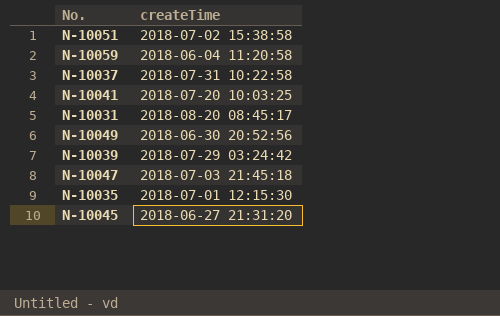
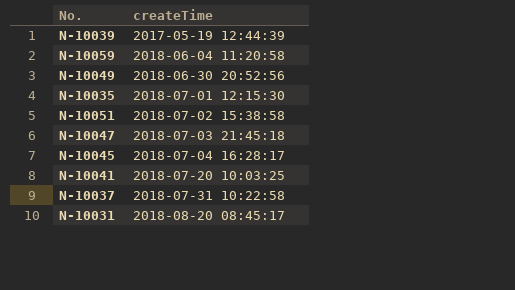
row order: none -> createTime ascending
N-10039 | createTime: 2018-07-29 03:24:42 -> 2017-05-19 12:44:39
N-10045 | createTime: 2018-06-27 21:31:20 -> 2018-07-04 16:28:17

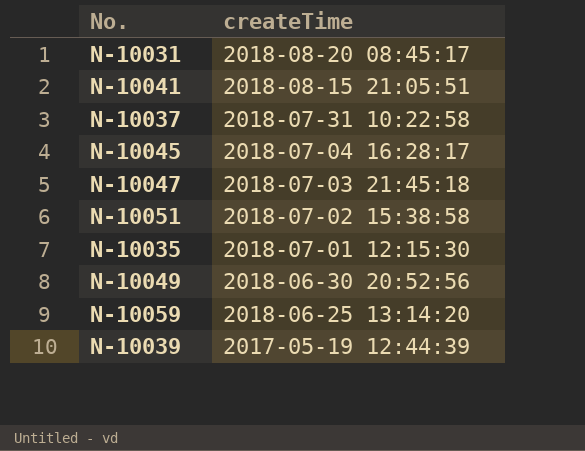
row order: createTime ascending -> createTime descending
N-10041 | createTime: 2018-07-20 10:03:25 -> 2018-08-15 21:05:51
N-10059 | createTime: 2018-06-04 11:20:58 -> 2018-06-25 13:14:20

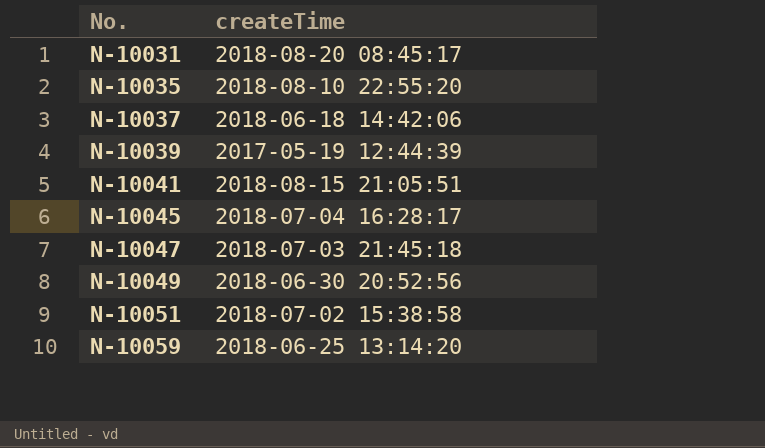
row order: createTime descending -> No. ascending
N-10035 | createTime: 2018-07-01 12:15:30 -> 2018-08-10 22:55:20
N-10037 | createTime: 2018-07-31 10:22:58 -> 2018-06-18 14:42:06

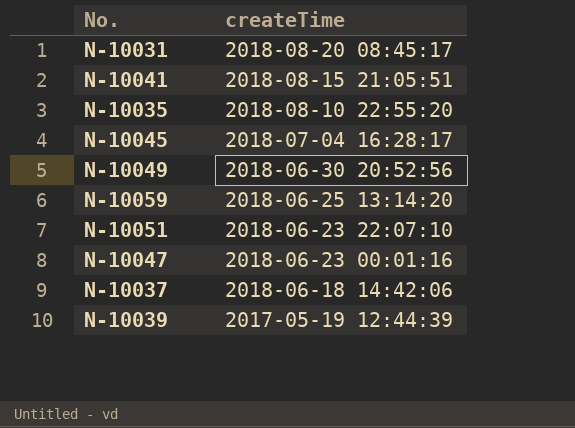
row order: No. ascending -> createTime descending
N-10051 | createTime: 2018-07-02 15:38:58 -> 2018-06-23 22:07:10
N-10047 | createTime: 2018-07-03 21:45:18 -> 2018-06-23 00:01:16

